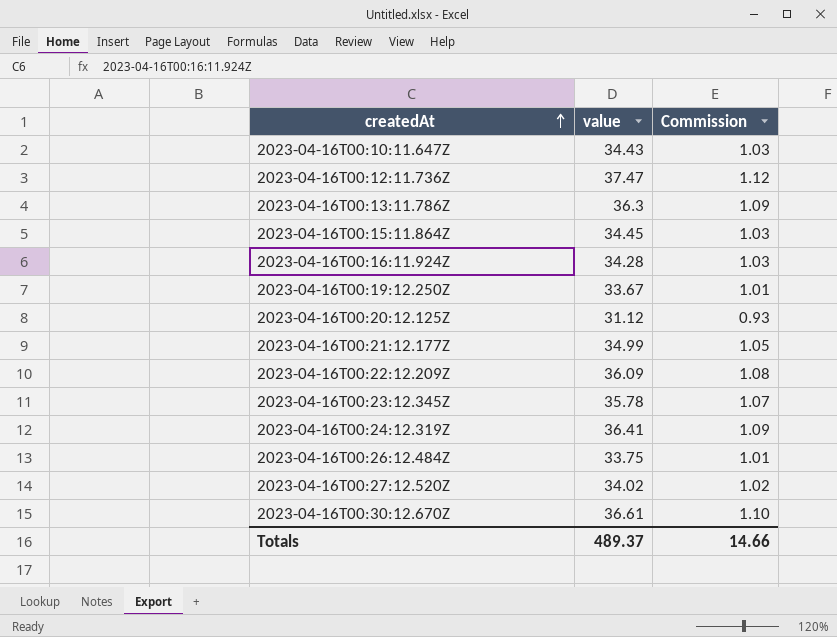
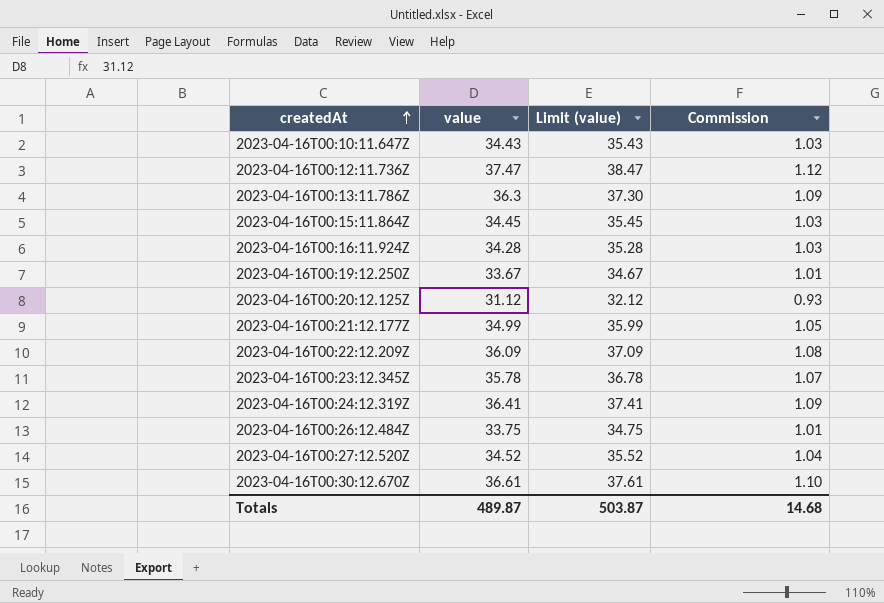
column Limit (value) | formula: none -> [value] + 1
2023-04-16T00:27:12.520Z | value: 34.02 -> 34.52
2023-04-16T00:27:12.520Z | Commission: 1.02 -> 1.04
Totals | value: 489.37 -> 489.87
Totals | Commission: 14.66 -> 14.68

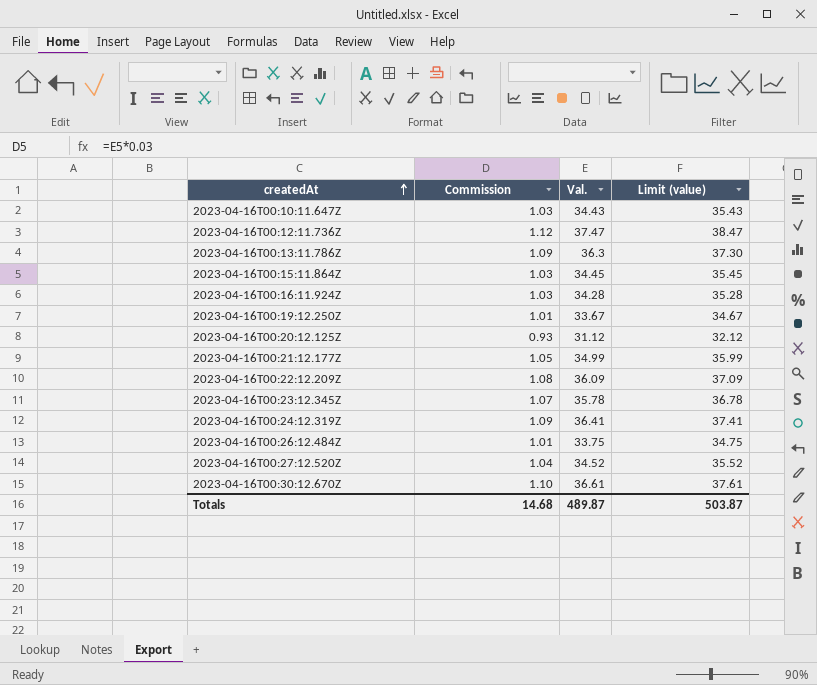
column Commission | position: 4 -> 2
column name: value -> Val.

